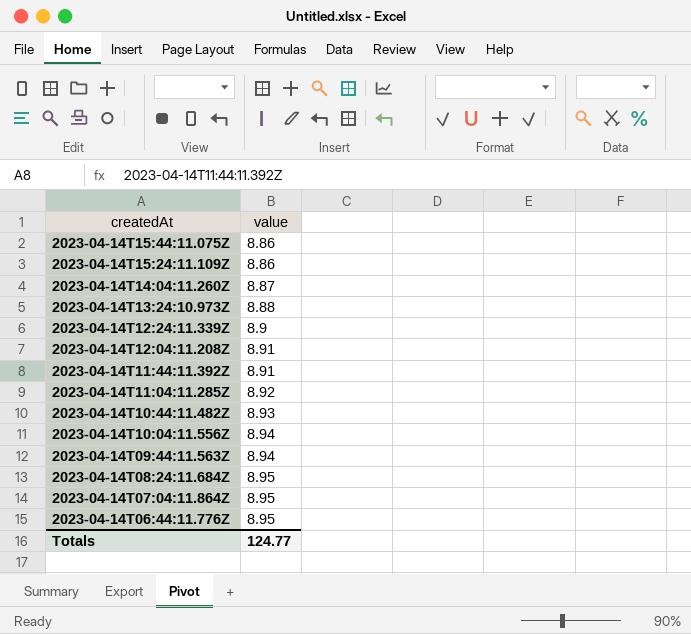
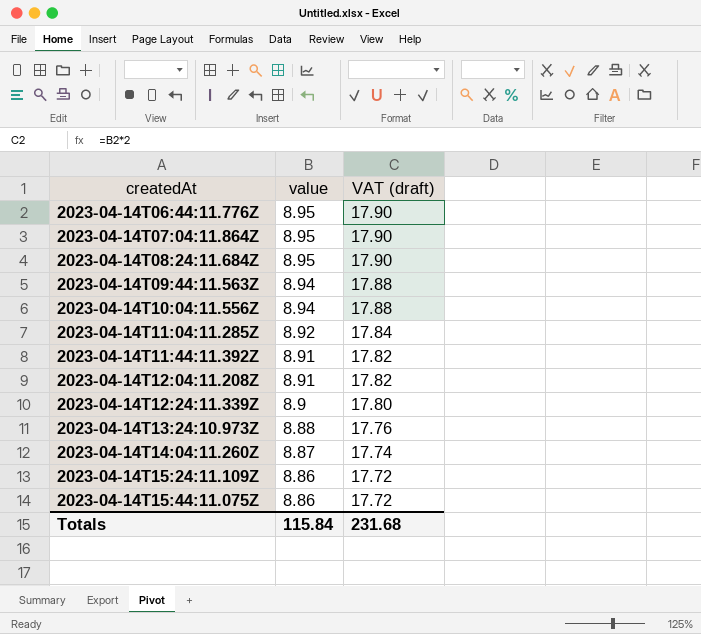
row order: createdAt descending -> createdAt ascending
column VAT (draft) | formula: none -> [value] * 2
row 2023-04-14T10:44:11.482Z: 8.93 -> none
Totals | value: 124.77 -> 115.84

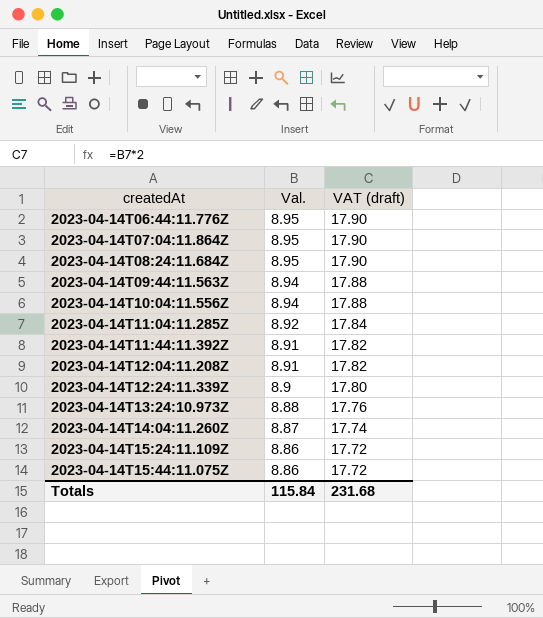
column name: value -> Val.

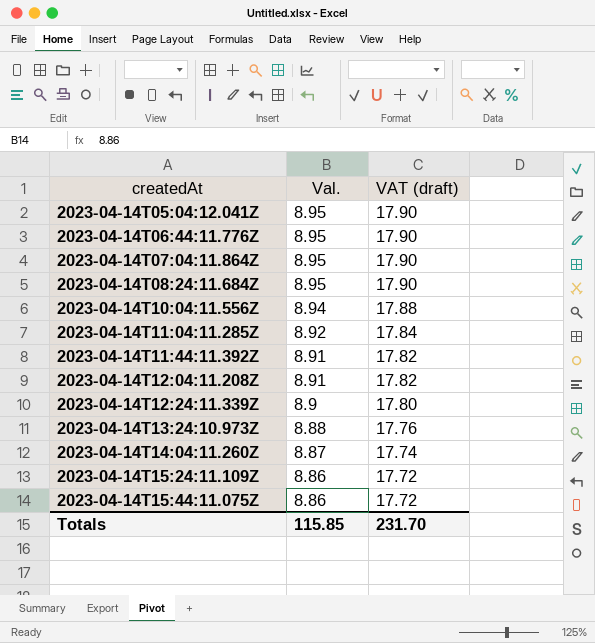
row 2023-04-14T09:44:11.563Z: 8.94 | 17.88 -> none
row 2023-04-14T05:04:12.041Z: none -> 8.95 | 17.90
Totals | Val.: 115.84 -> 115.85
Totals | VAT (draft): 231.68 -> 231.70

